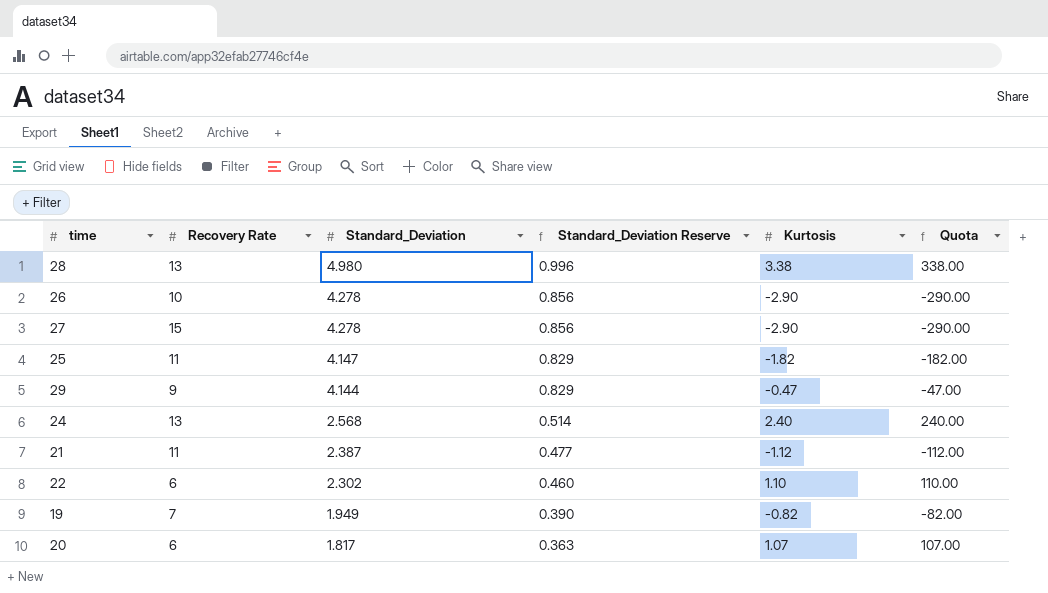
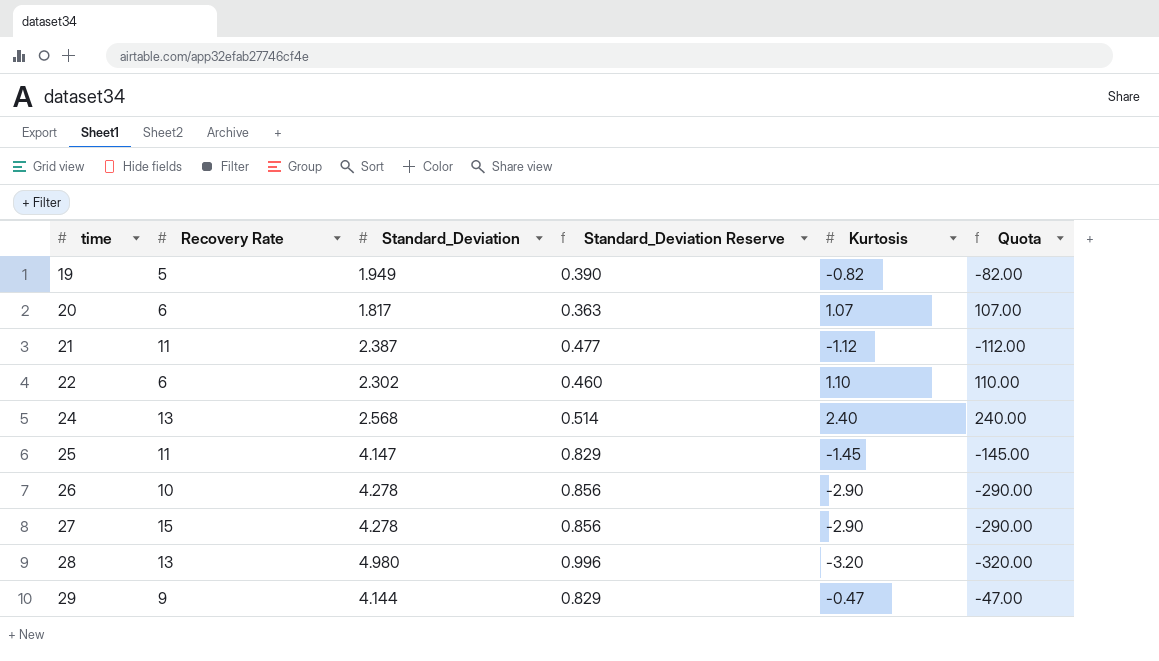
row order: Standard_Deviation descending -> time ascending
19 | Recovery Rate: 7 -> 5
25 | Kurtosis: -1.82 -> -1.45
25 | Quota: -182.00 -> -145.00
28 | Kurtosis: 3.38 -> -3.20
28 | Quota: 338.00 -> -320.00

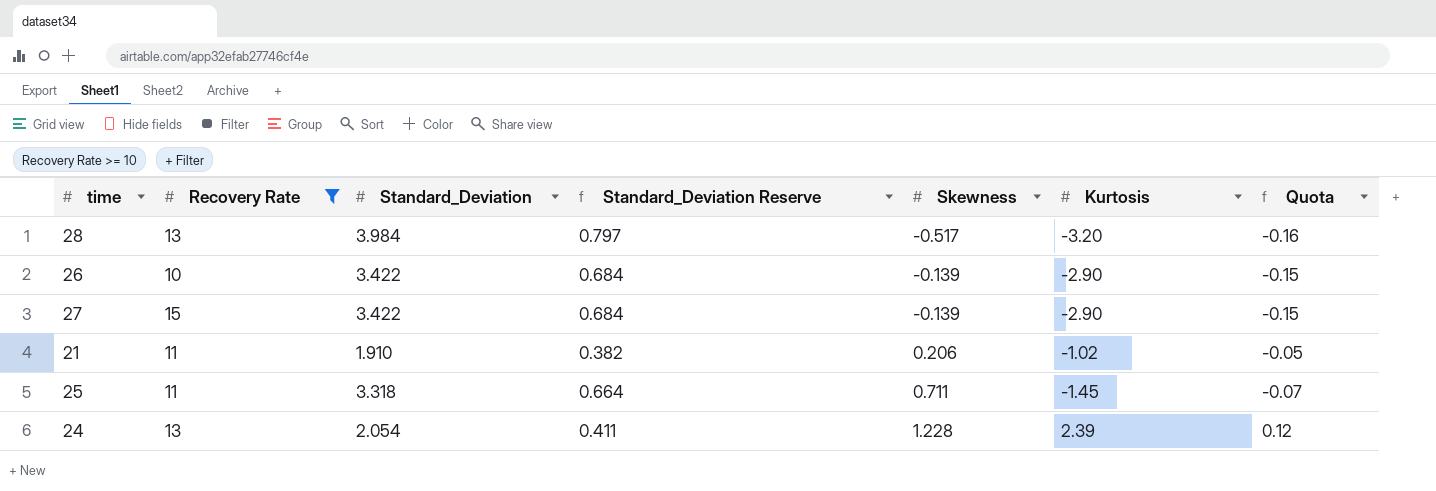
filter: none -> Recovery Rate >= 10
row order: time ascending -> Skewness ascending
column Skewness | position: none -> 5
column Quota | formula: [Kurtosis] * 100 -> [Kurtosis] * 0.05
28 | Standard_Deviation: 4.980 -> 3.984
28 | Standard_Deviation Reserve: 0.996 -> 0.797
26 | Standard_Deviation: 4.278 -> 3.422
26 | Standard_Deviation Reserve: 0.856 -> 0.684
27 | Standard_Deviation: 4.278 -> 3.422
27 | Standard_Deviation Reserve: 0.856 -> 0.684
21 | Standard_Deviation: 2.387 -> 1.910
21 | Standard_Deviation Reserve: 0.477 -> 0.382
21 | Kurtosis: -1.12 -> -1.02
25 | Standard_Deviation: 4.147 -> 3.318
25 | Standard_Deviation Reserve: 0.829 -> 0.664
24 | Standard_Deviation: 2.568 -> 2.054
24 | Standard_Deviation Reserve: 0.514 -> 0.411
24 | Kurtosis: 2.40 -> 2.39

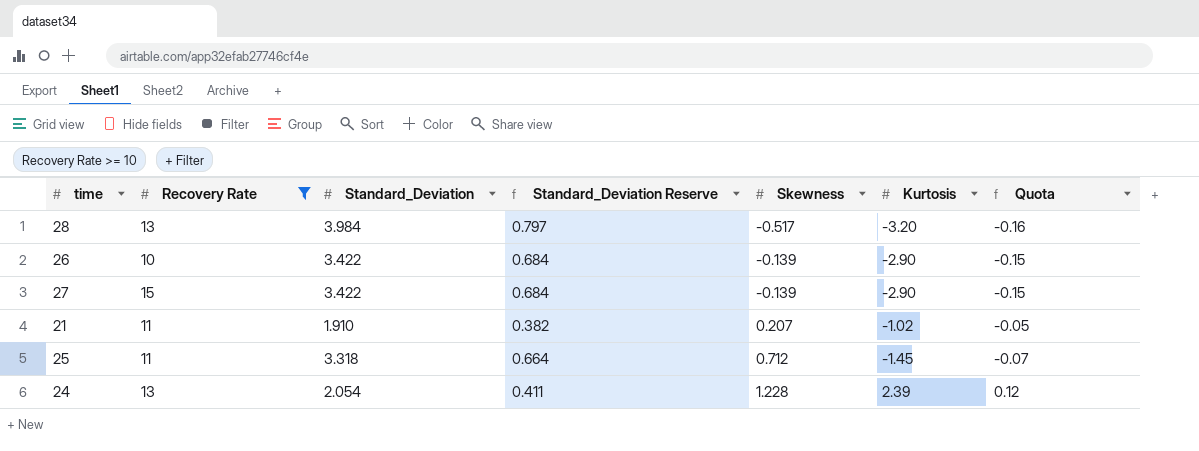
21 | Skewness: 0.206 -> 0.207
25 | Skewness: 0.711 -> 0.712

